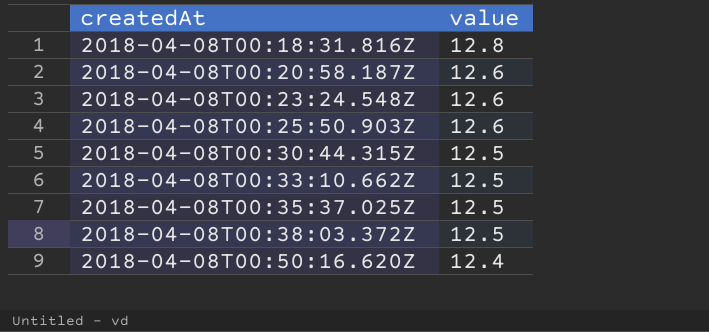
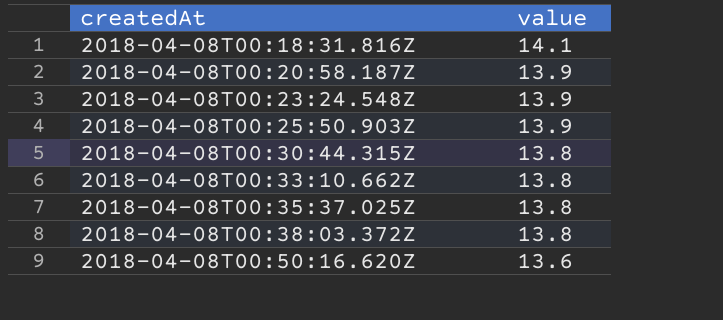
2018-04-08T00:18:31.816Z | value: 12.8 -> 14.1
2018-04-08T00:20:58.187Z | value: 12.6 -> 13.9
2018-04-08T00:23:24.548Z | value: 12.6 -> 13.9
2018-04-08T00:25:50.903Z | value: 12.6 -> 13.9
2018-04-08T00:30:44.315Z | value: 12.5 -> 13.8
2018-04-08T00:33:10.662Z | value: 12.5 -> 13.8
2018-04-08T00:35:37.025Z | value: 12.5 -> 13.8
2018-04-08T00:38:03.372Z | value: 12.5 -> 13.8
2018-04-08T00:50:16.620Z | value: 12.4 -> 13.6

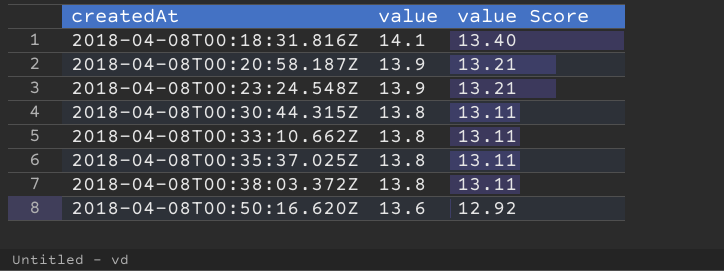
column value Score | formula: none -> [value] * 0.95
row 2018-04-08T00:25:50.903Z: 13.9 -> none

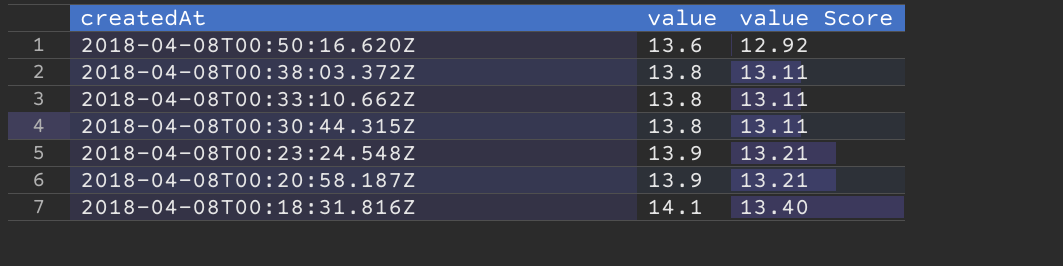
row order: createdAt ascending -> createdAt descending
row 2018-04-08T00:35:37.025Z: 13.8 | 13.11 -> none

